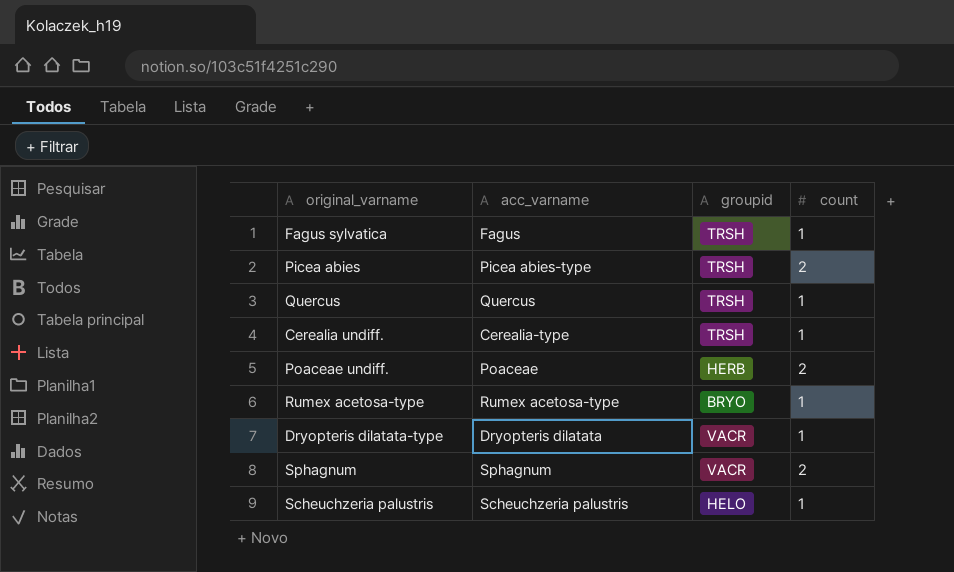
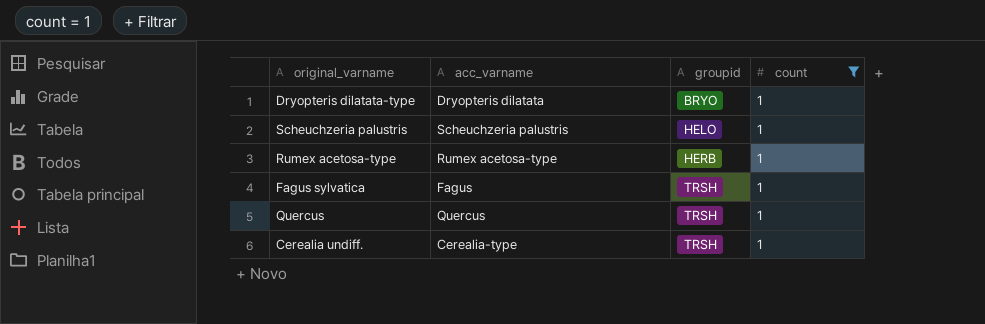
filter: none -> count = 1
row order: none -> groupid ascending
Dryopteris dilatata-type | groupid: VACR -> BRYO
Rumex acetosa-type | groupid: BRYO -> HERB

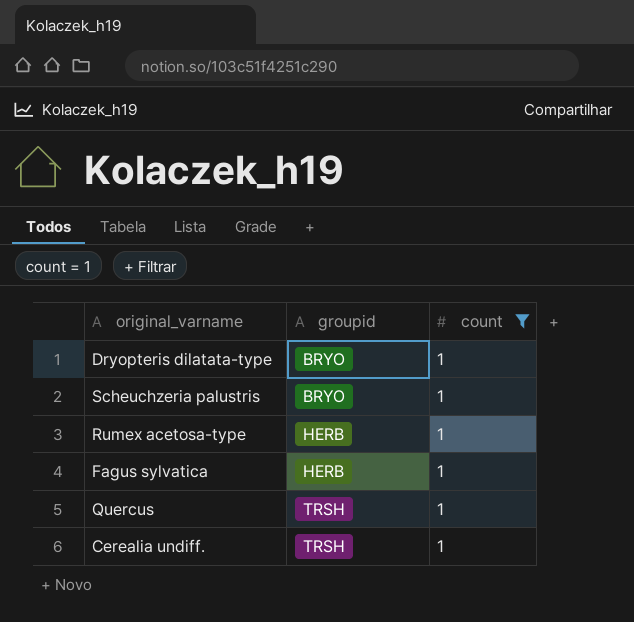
column acc_varname | position: 2 -> none
Scheuchzeria palustris | groupid: HELO -> BRYO
Fagus sylvatica | groupid: TRSH -> HERB

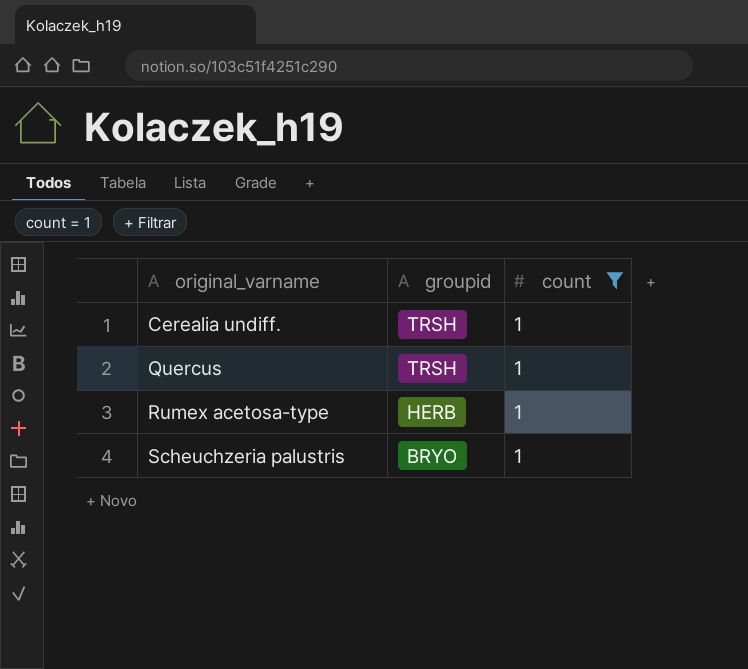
row order: groupid ascending -> original_varname ascending
row Dryopteris dilatata-type: BRYO | 1 -> none
row Fagus sylvatica: HERB | 1 -> none

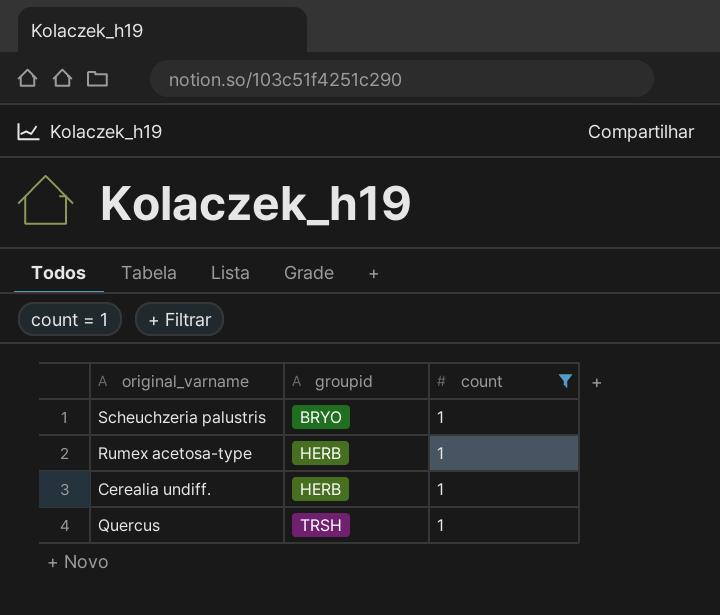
row order: original_varname ascending -> groupid ascending
Cerealia undiff. | groupid: TRSH -> HERB

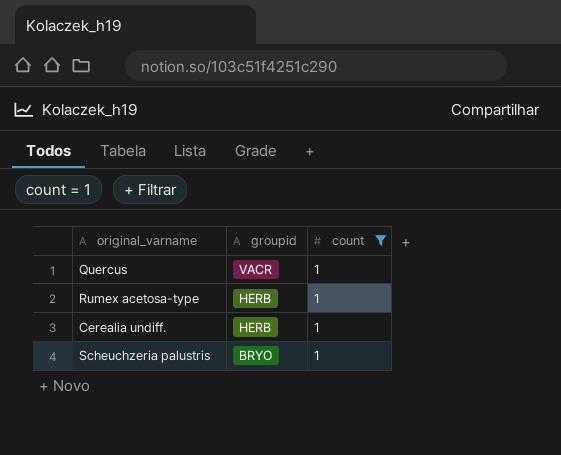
row order: groupid ascending -> groupid descending
Quercus | groupid: TRSH -> VACR

